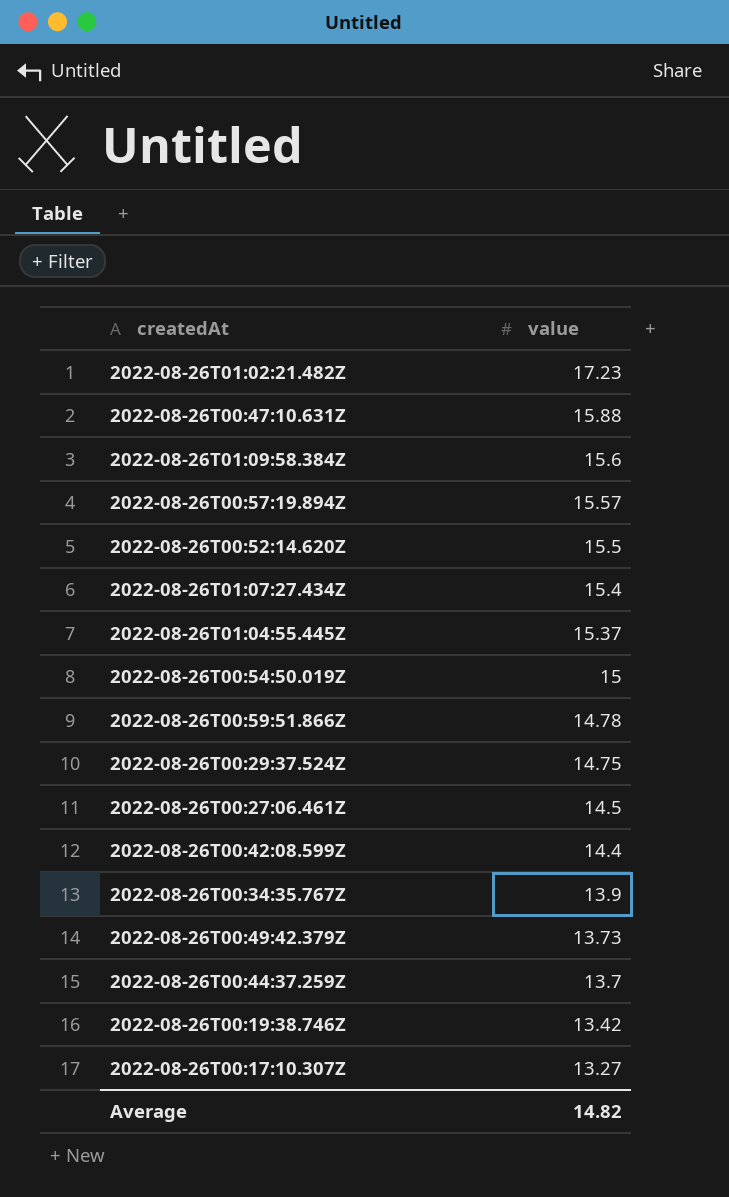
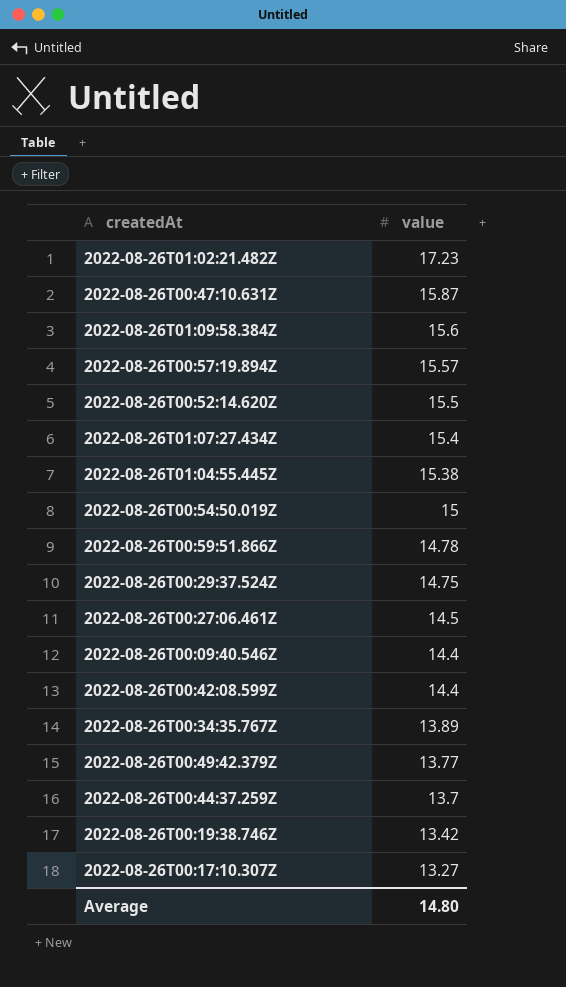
2022-08-26T00:47:10.631Z | value: 15.88 -> 15.87
2022-08-26T01:04:55.445Z | value: 15.37 -> 15.38
row 2022-08-26T00:09:40.546Z: none -> 14.4
2022-08-26T00:34:35.767Z | value: 13.9 -> 13.89
2022-08-26T00:49:42.379Z | value: 13.73 -> 13.77
Average | value: 14.82 -> 14.80

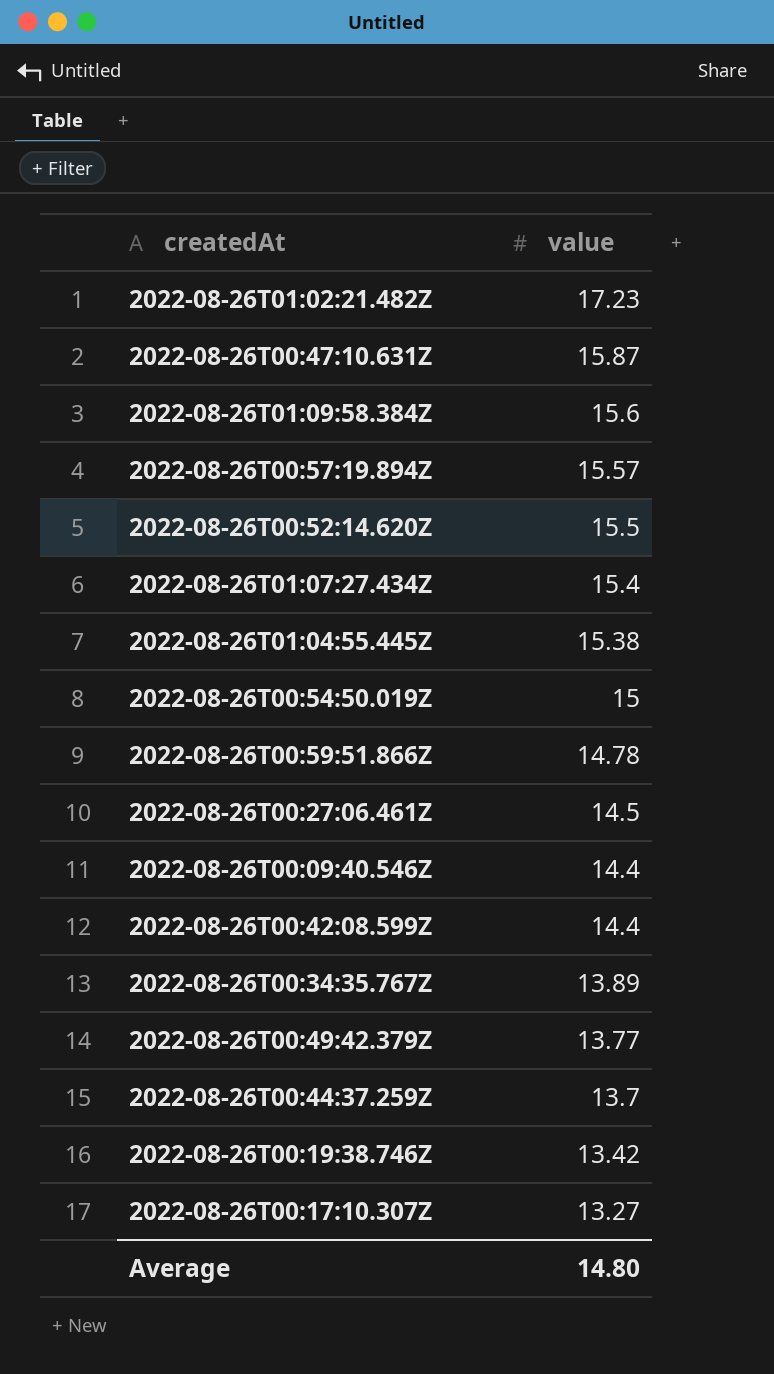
row 2022-08-26T00:29:37.524Z: 14.75 -> none

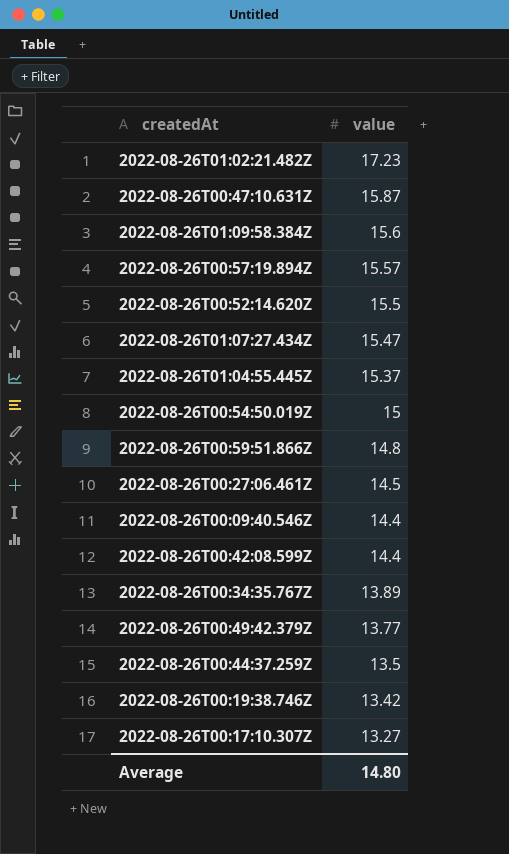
2022-08-26T01:07:27.434Z | value: 15.4 -> 15.47
2022-08-26T01:04:55.445Z | value: 15.38 -> 15.37
2022-08-26T00:59:51.866Z | value: 14.78 -> 14.8
2022-08-26T00:44:37.259Z | value: 13.7 -> 13.5

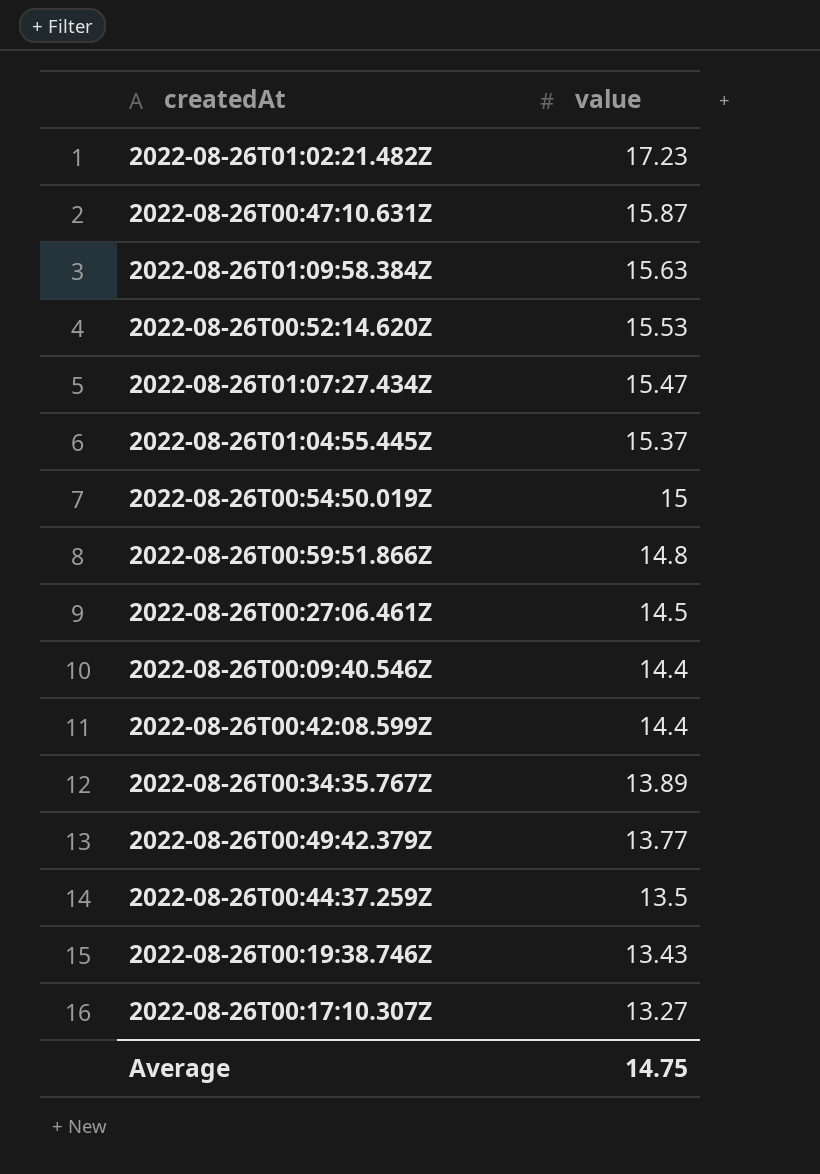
row 2022-08-26T00:57:19.894Z: 15.57 -> none
2022-08-26T01:09:58.384Z | value: 15.6 -> 15.63
2022-08-26T00:52:14.620Z | value: 15.5 -> 15.53
2022-08-26T00:19:38.746Z | value: 13.42 -> 13.43
Average | value: 14.80 -> 14.75

